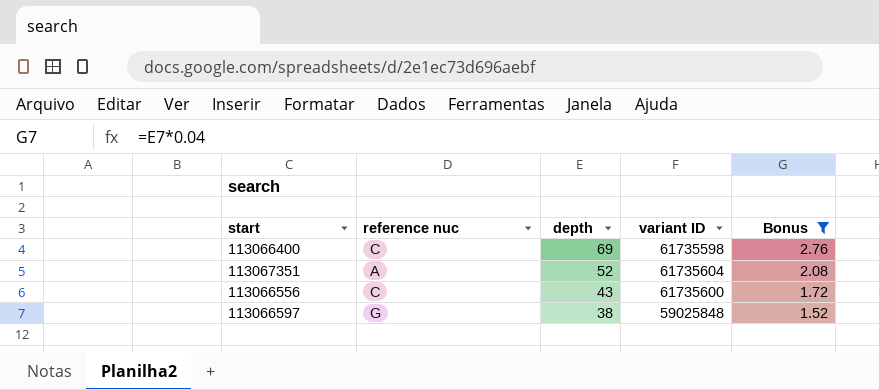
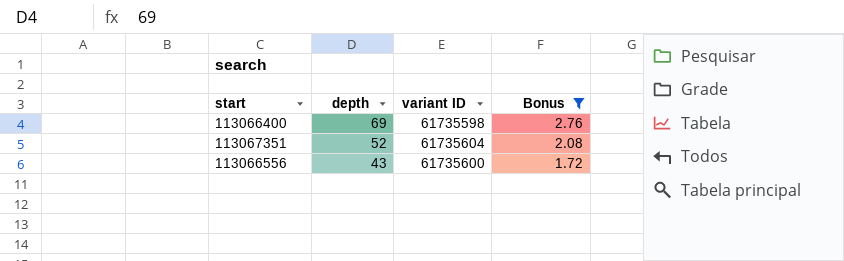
column reference nuc | position: 2 -> none
row 113066597: G | 38 | 59025848 | 1.52 -> none

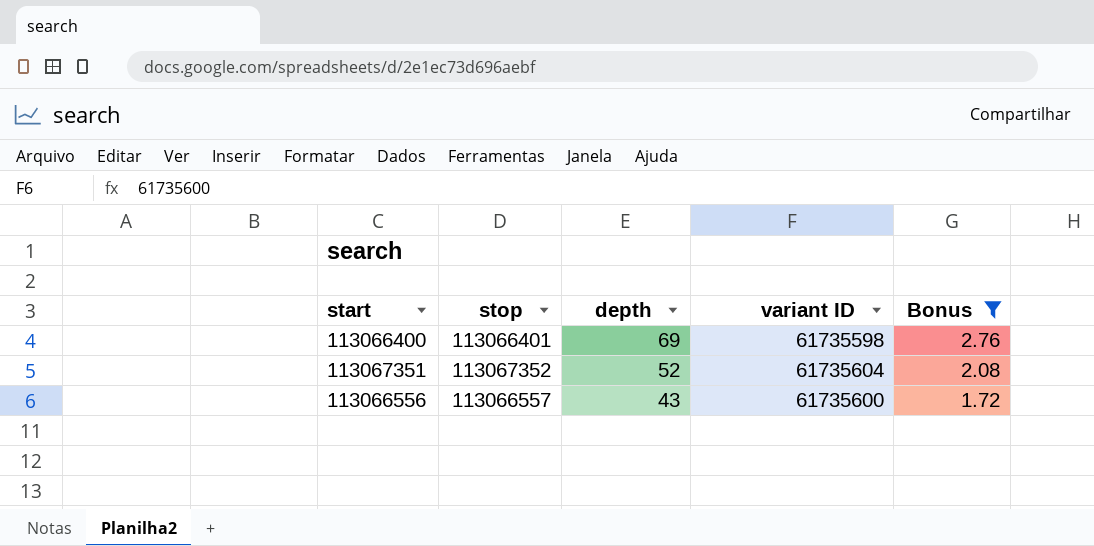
column stop | position: none -> 2

